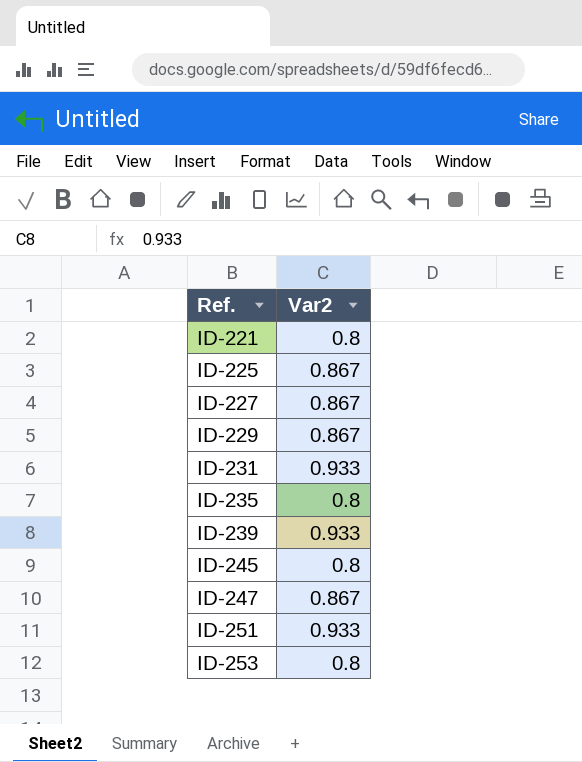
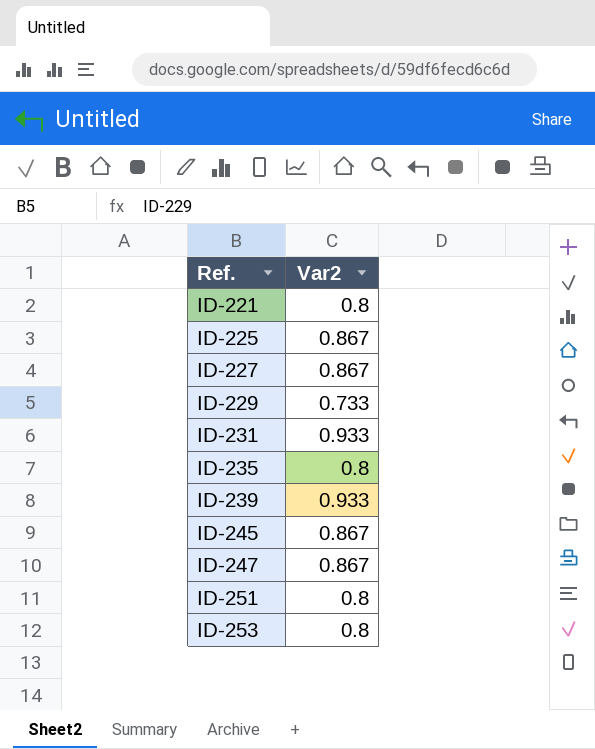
ID-229 | Var2: 0.867 -> 0.733
ID-245 | Var2: 0.8 -> 0.867
ID-251 | Var2: 0.933 -> 0.8

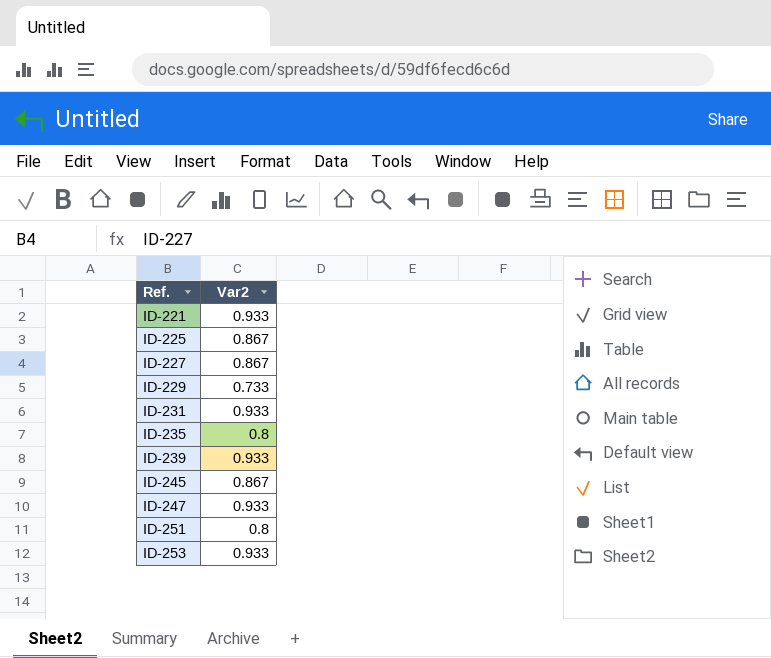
ID-221 | Var2: 0.8 -> 0.933
ID-247 | Var2: 0.867 -> 0.933
ID-253 | Var2: 0.8 -> 0.933

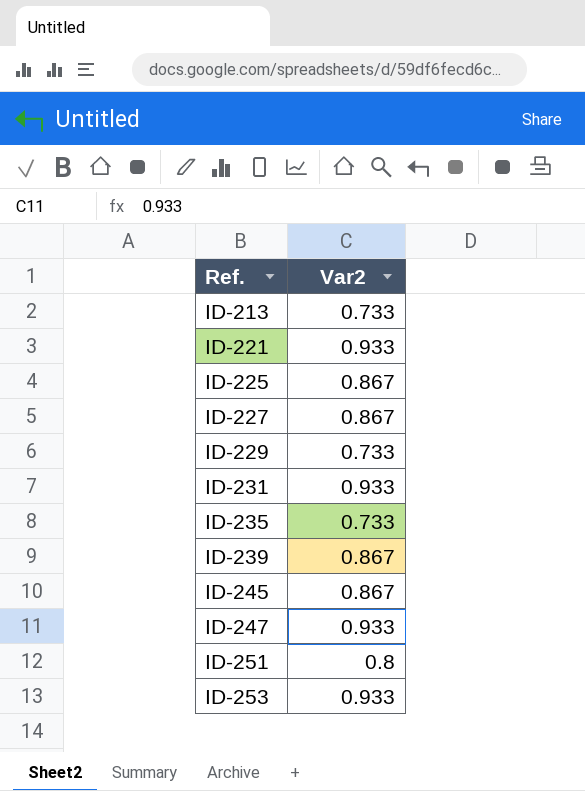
row ID-213: none -> 0.733
ID-235 | Var2: 0.8 -> 0.733
ID-239 | Var2: 0.933 -> 0.867

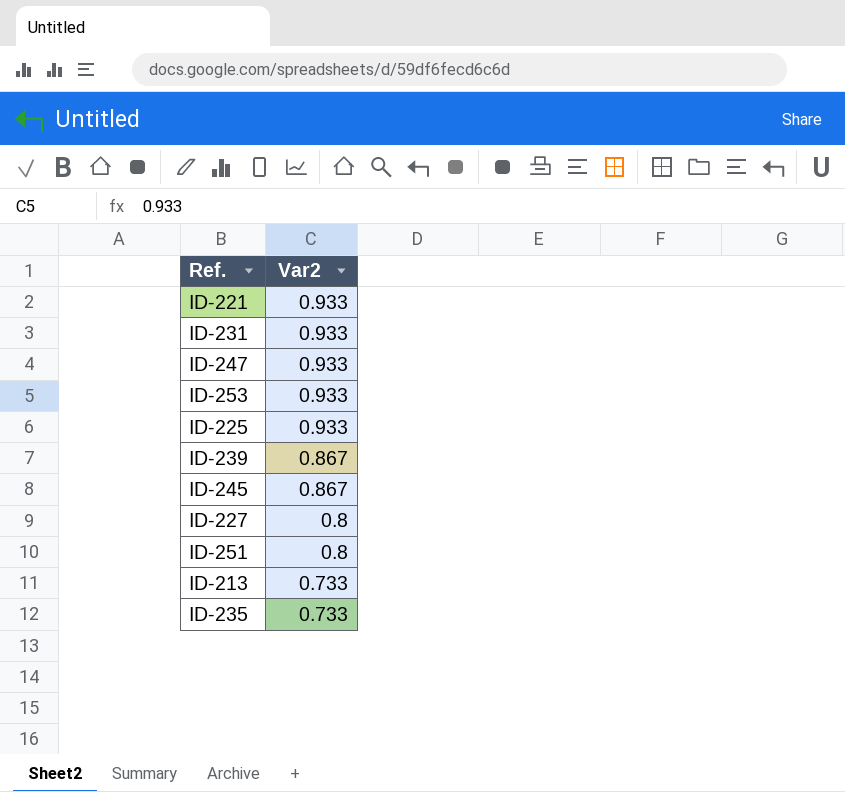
row order: Ref. ascending -> Var2 descending
row ID-229: 0.733 -> none
ID-225 | Var2: 0.867 -> 0.933
ID-227 | Var2: 0.867 -> 0.8

